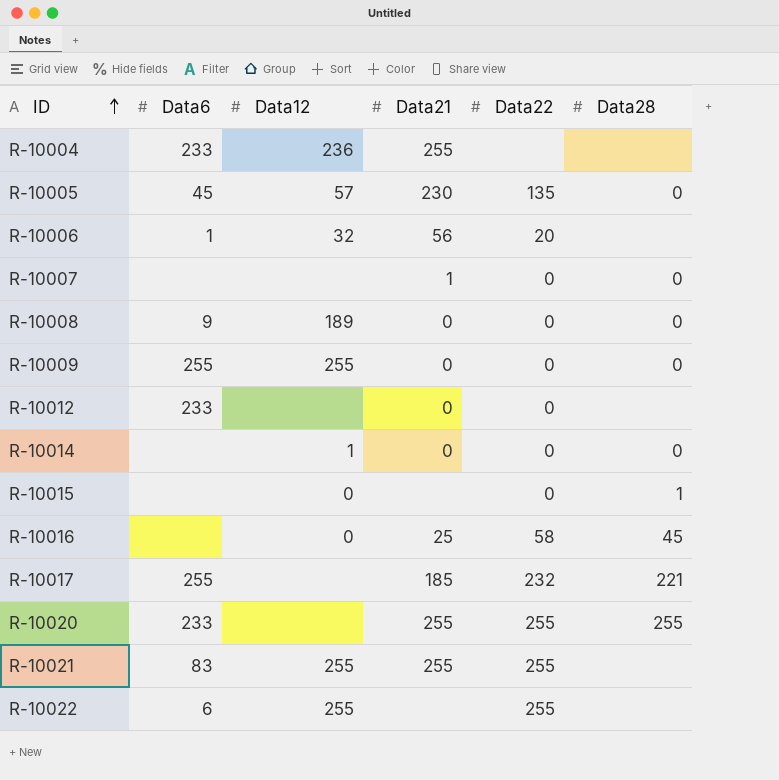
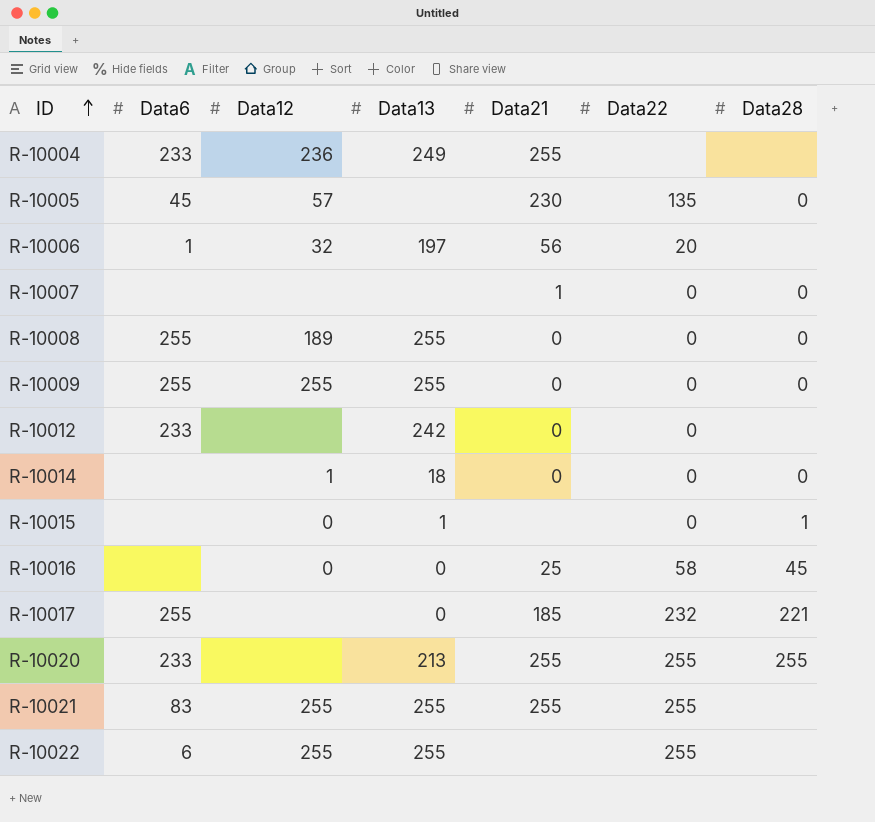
column Data13 | position: none -> 4
R-10008 | Data6: 9 -> 255

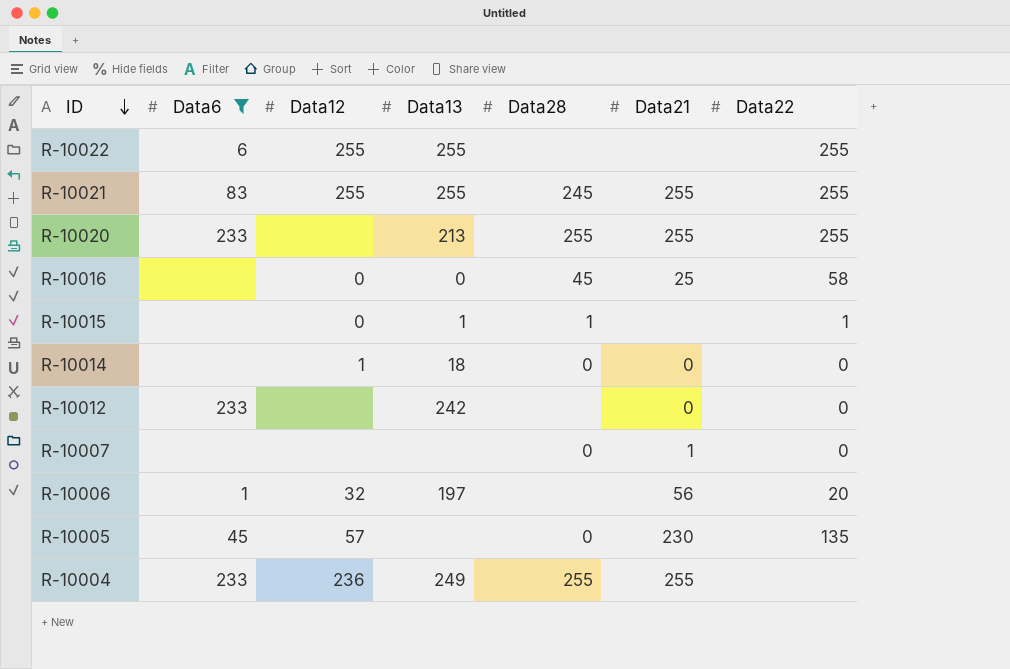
filter: none -> Data6 != 255
row order: ID ascending -> ID descending
column Data28 | position: 7 -> 5
R-10021 | Data28: none -> 245
R-10015 | Data22: 0 -> 1
R-10004 | Data28: none -> 255

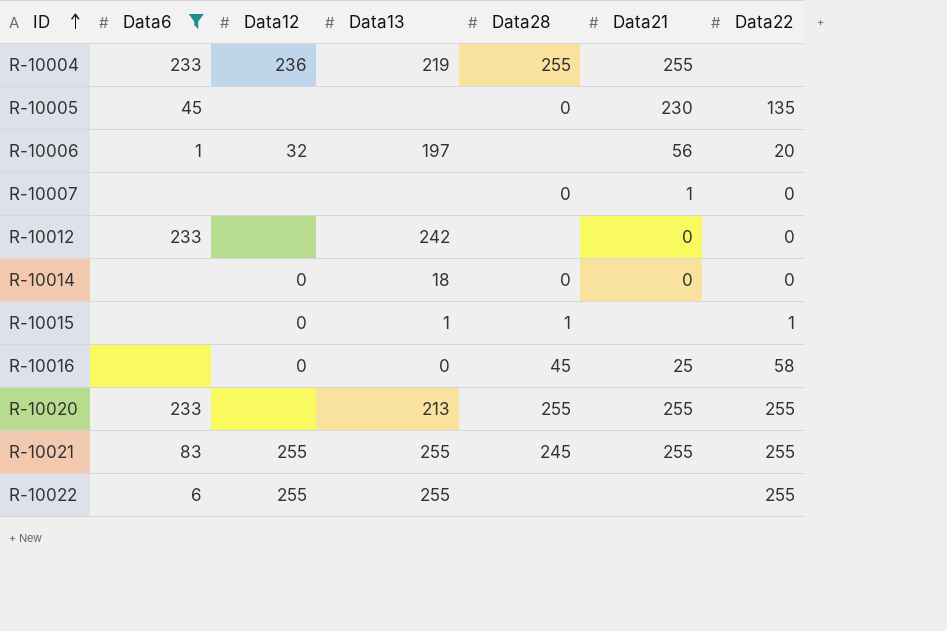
row order: ID descending -> ID ascending
R-10004 | Data13: 249 -> 219
R-10005 | Data12: 57 -> none
R-10014 | Data12: 1 -> 0

